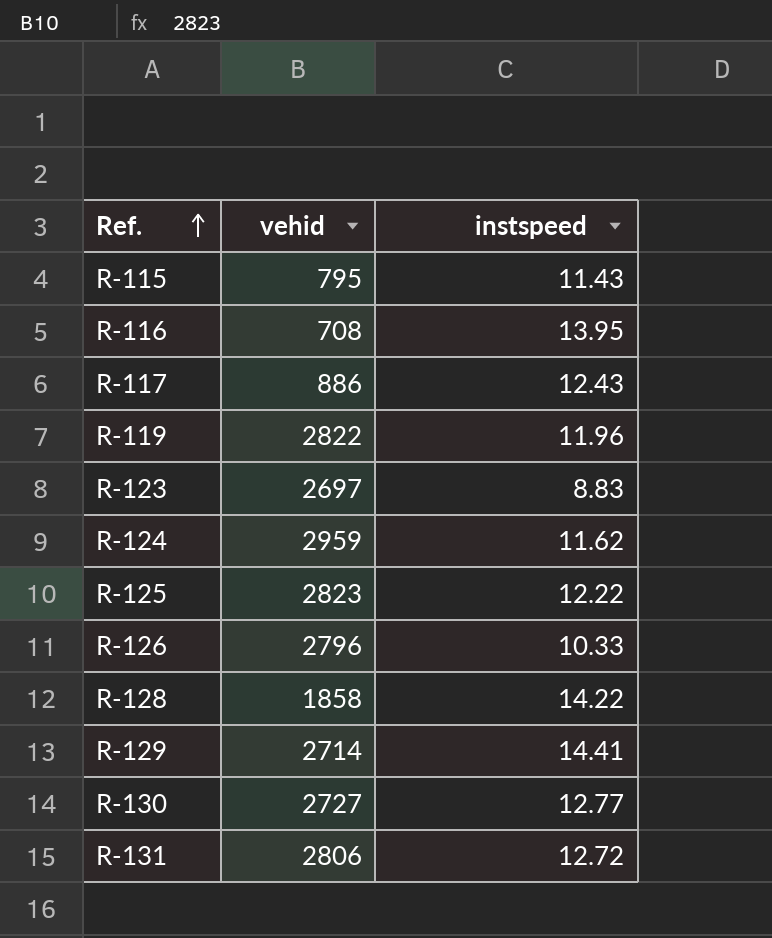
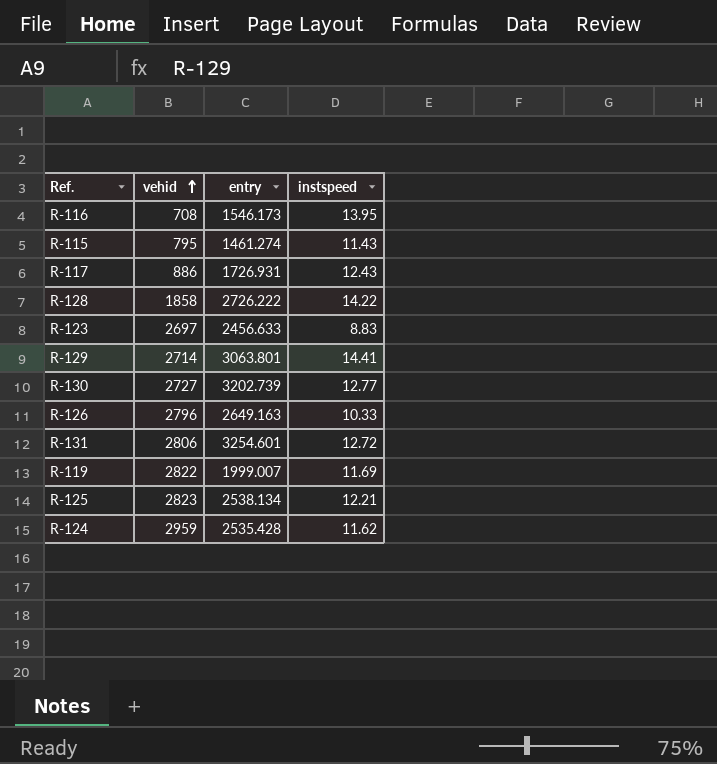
row order: Ref. ascending -> vehid ascending
column entry | position: none -> 3
R-119 | instspeed: 11.96 -> 11.69
R-125 | instspeed: 12.22 -> 12.21

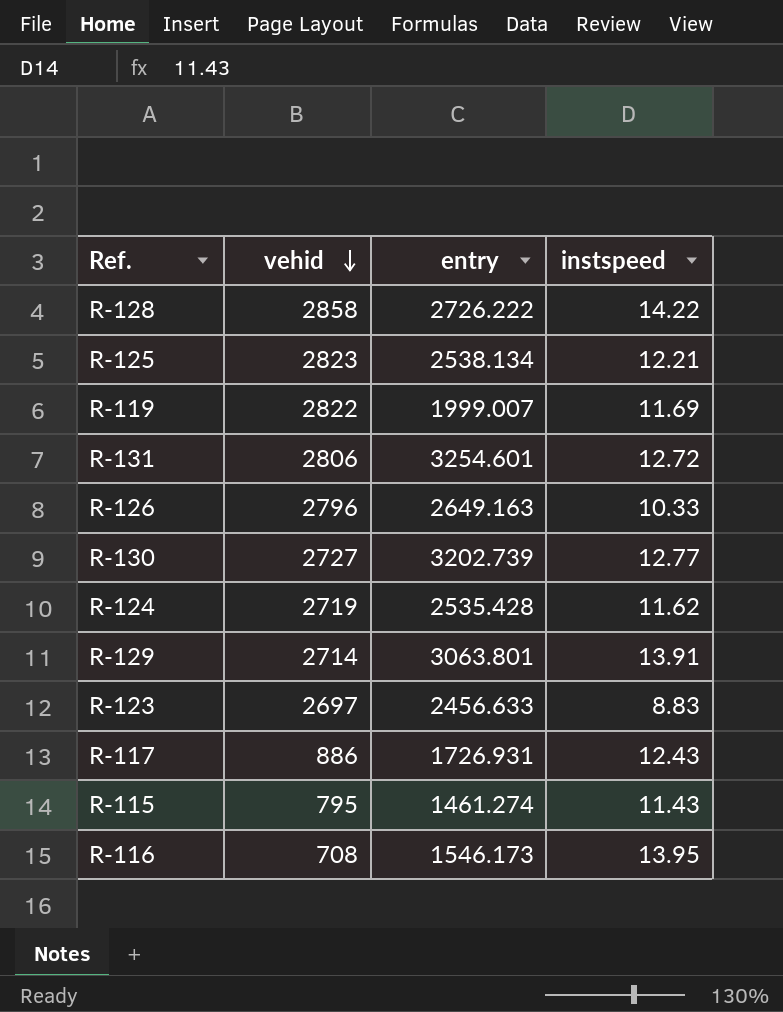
row order: vehid ascending -> vehid descending
R-128 | vehid: 1858 -> 2858
R-124 | vehid: 2959 -> 2719
R-129 | instspeed: 14.41 -> 13.91

